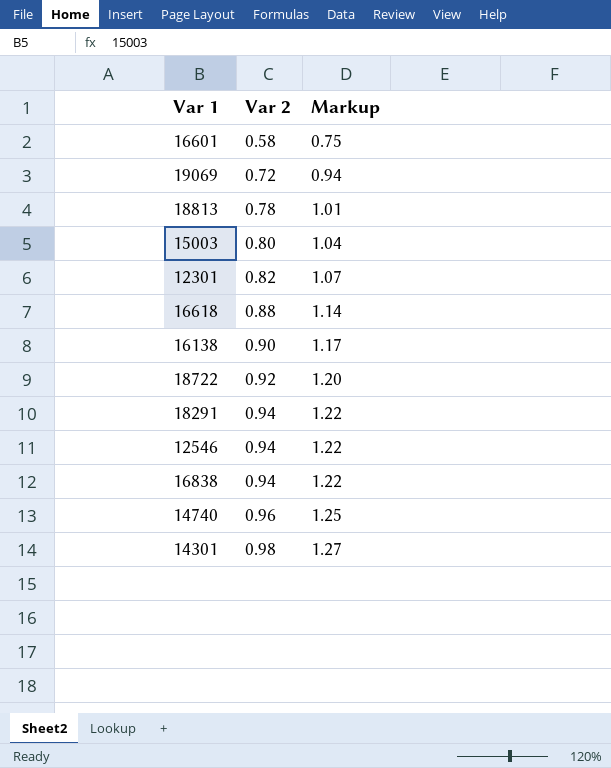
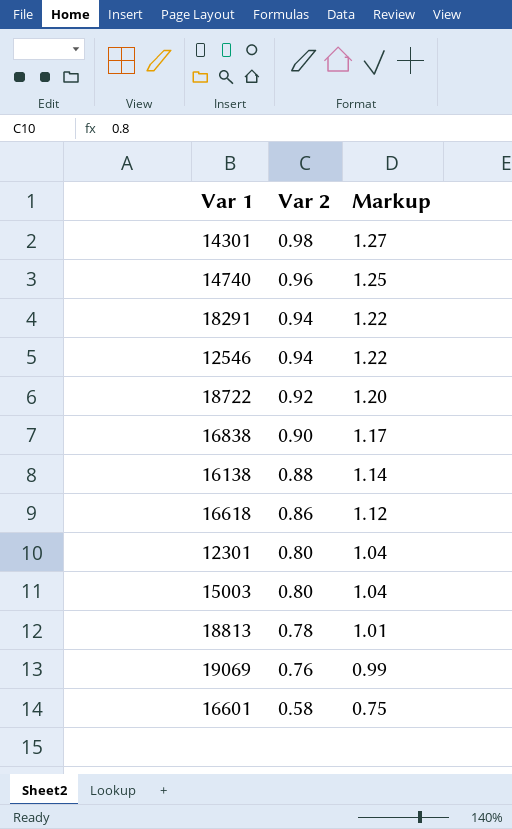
row order: Var 2 ascending -> Var 2 descending
16838 | Var 2: 0.94 -> 0.90
16838 | Markup: 1.22 -> 1.17
16138 | Var 2: 0.90 -> 0.88
16138 | Markup: 1.17 -> 1.14
16618 | Var 2: 0.88 -> 0.86
16618 | Markup: 1.14 -> 1.12
12301 | Var 2: 0.82 -> 0.80
12301 | Markup: 1.07 -> 1.04
19069 | Var 2: 0.72 -> 0.76
19069 | Markup: 0.94 -> 0.99

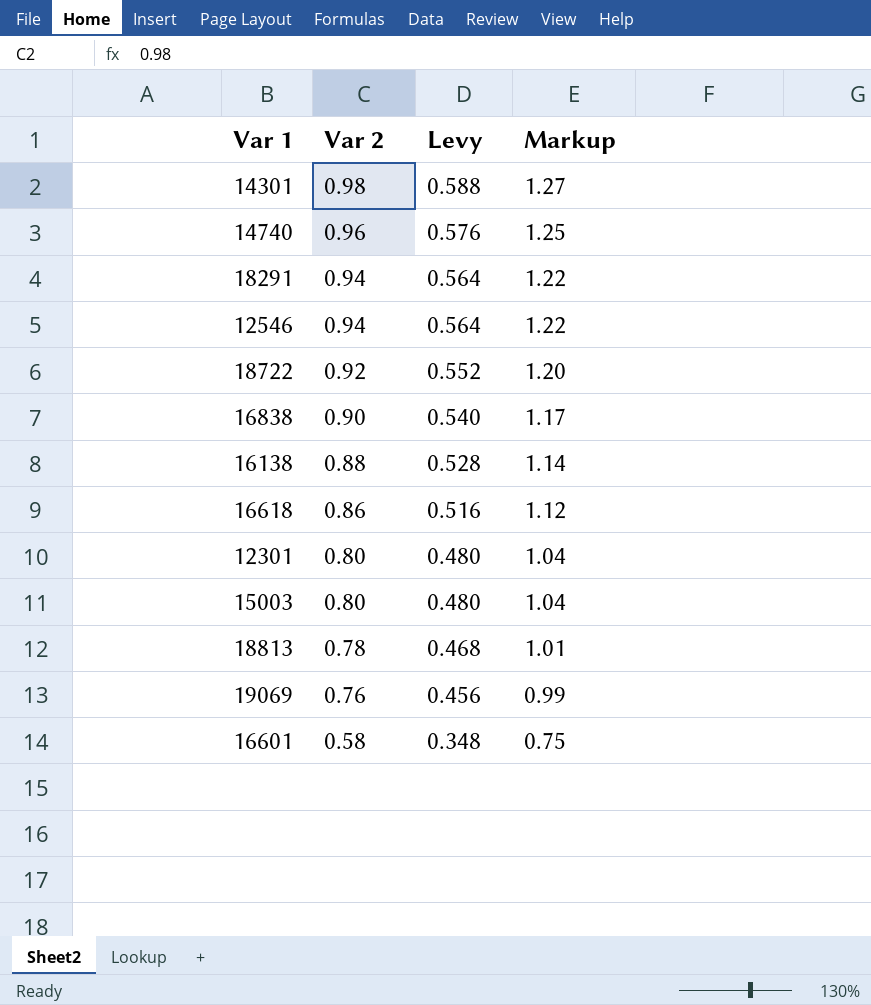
column Levy | formula: none -> [Var 2] * 0.6

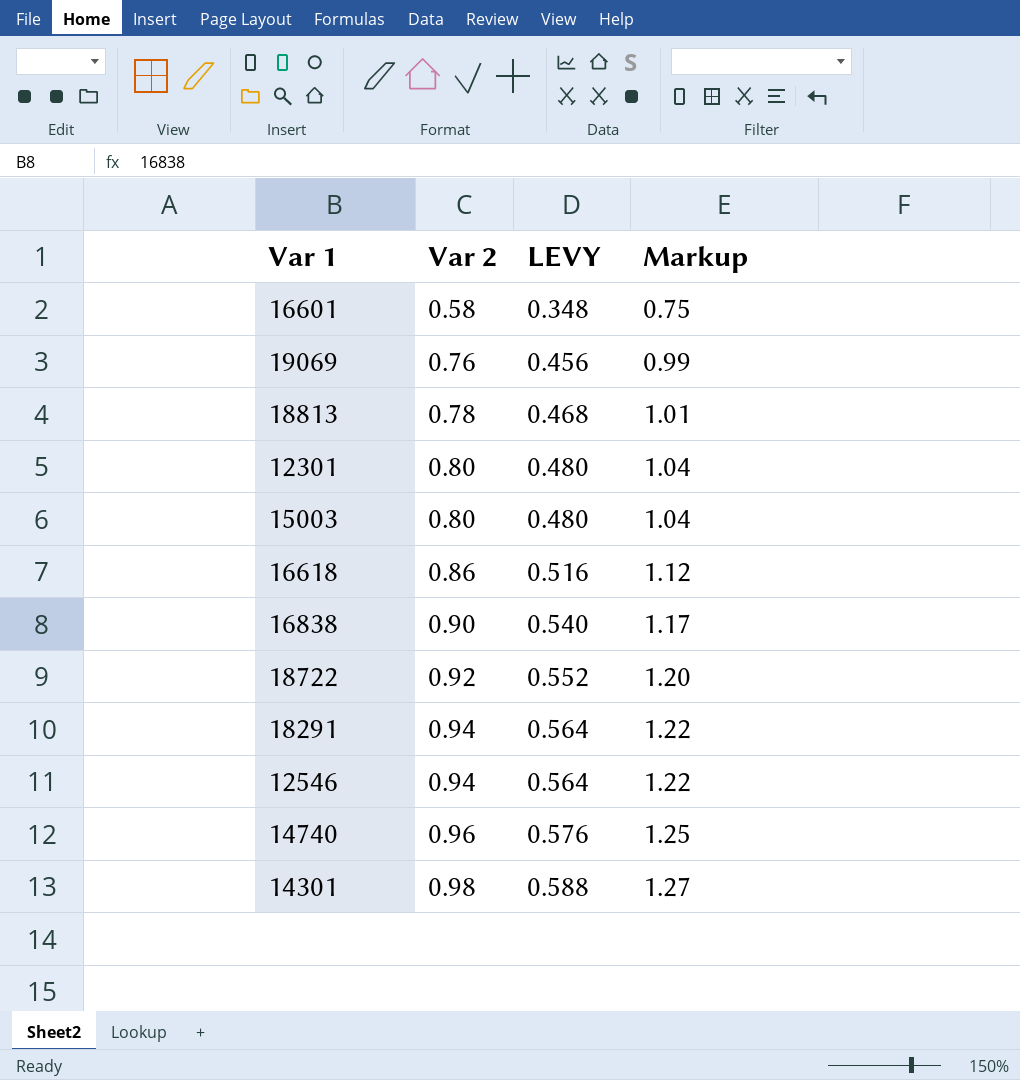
row order: Var 2 descending -> Var 2 ascending
column name: Levy -> LEVY
row 16138: 0.88 | 0.528 | 1.14 -> none

